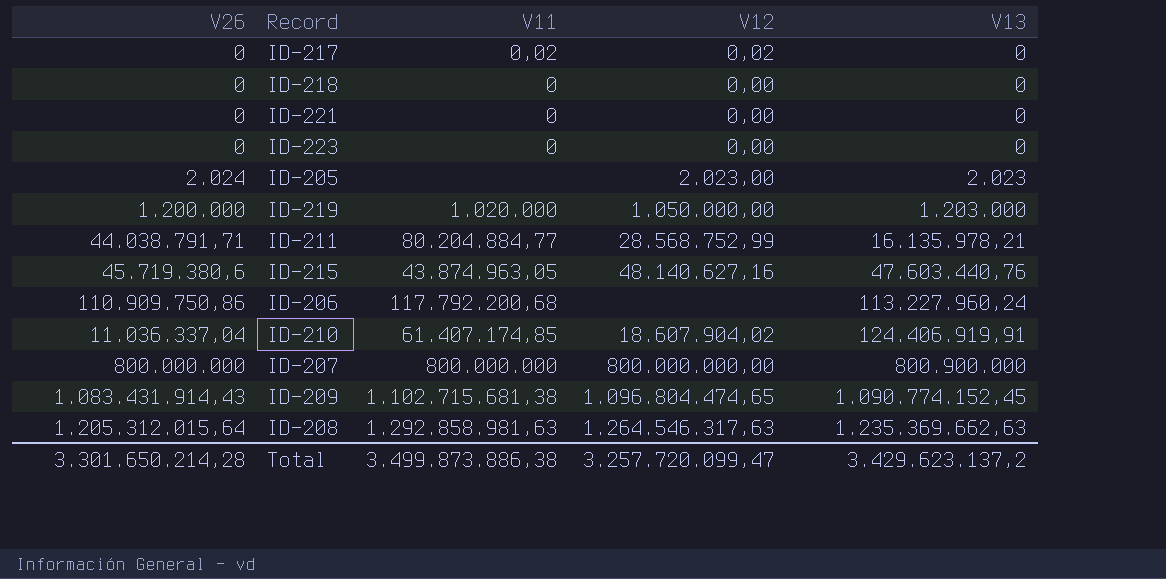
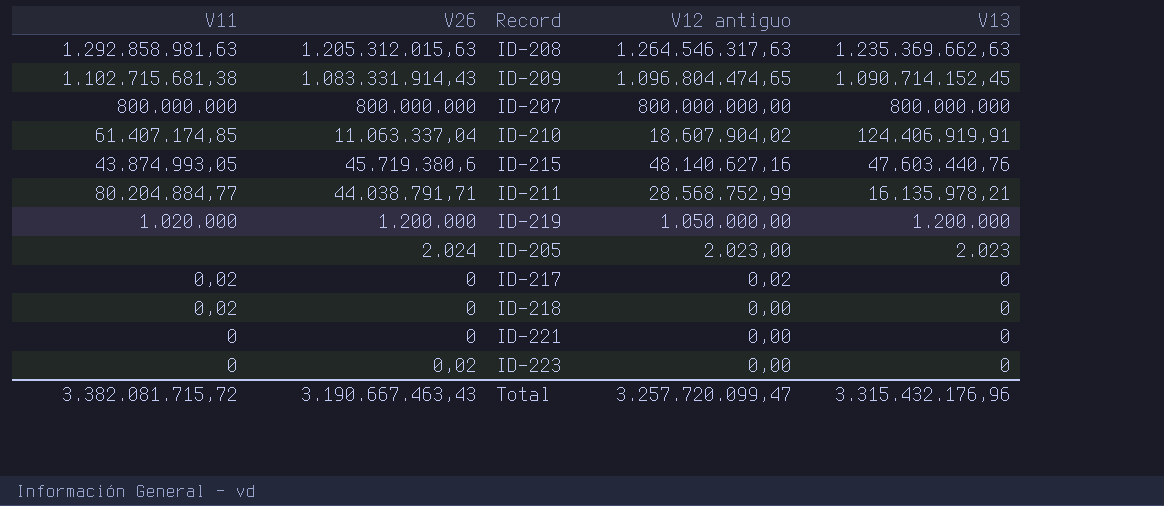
row order: V13 ascending -> V13 descending
column V11 | position: 3 -> 1
column name: V12 -> V12 antiguo
row ID-206: 110.909.750,86 | 117.792.200,68 | none | 113.227.960,24 -> none
ID-208 | V26: 1.205.312.015,64 -> 1.205.312.015,63
ID-209 | V26: 1.083.431.914,43 -> 1.083.331.914,43
ID-209 | V13: 1.090.774.152,45 -> 1.090.714.152,45
ID-207 | V13: 800.900.000 -> 800.000.000
ID-210 | V26: 11.036.337,04 -> 11.063.337,04
ID-215 | V11: 43.874.963,05 -> 43.874.993,05
ID-219 | V13: 1.203.000 -> 1.200.000
ID-218 | V11: 0 -> 0,02
ID-223 | V26: 0 -> 0,02
Total | V11: 3.499.873.886,38 -> 3.382.081.715,72
Total | V26: 3.301.650.214,28 -> 3.190.667.463,43
Total | V13: 3.429.623.137,2 -> 3.315.432.176,96

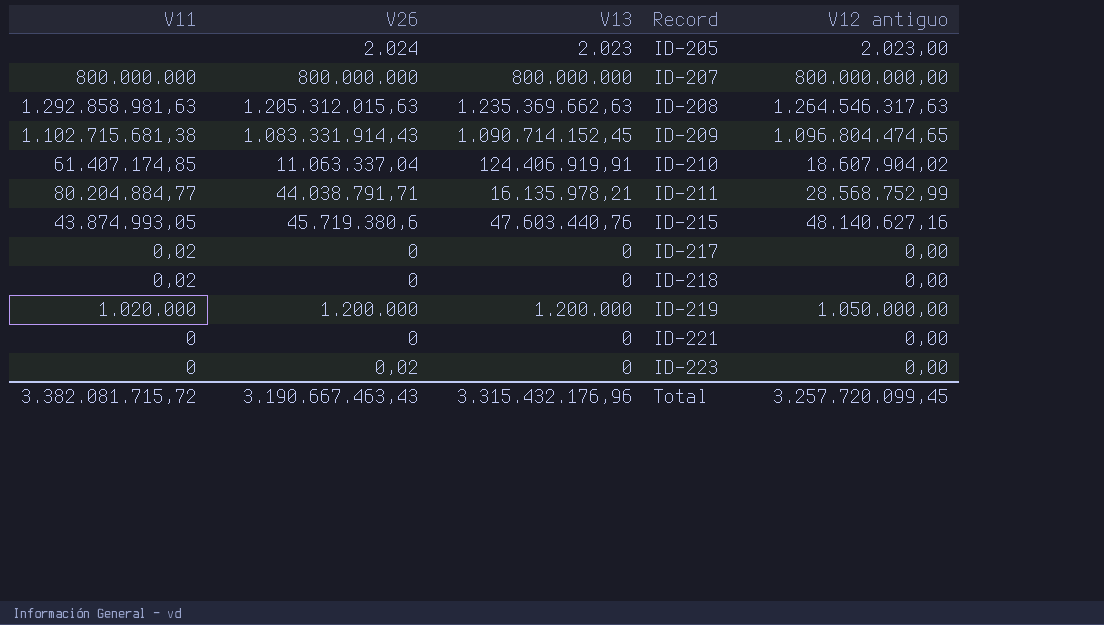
row order: V13 descending -> Record ascending
column V13 | position: 5 -> 3
ID-217 | V12 antiguo: 0,02 -> 0,00
Total | V12 antiguo: 3.257.720.099,47 -> 3.257.720.099,45

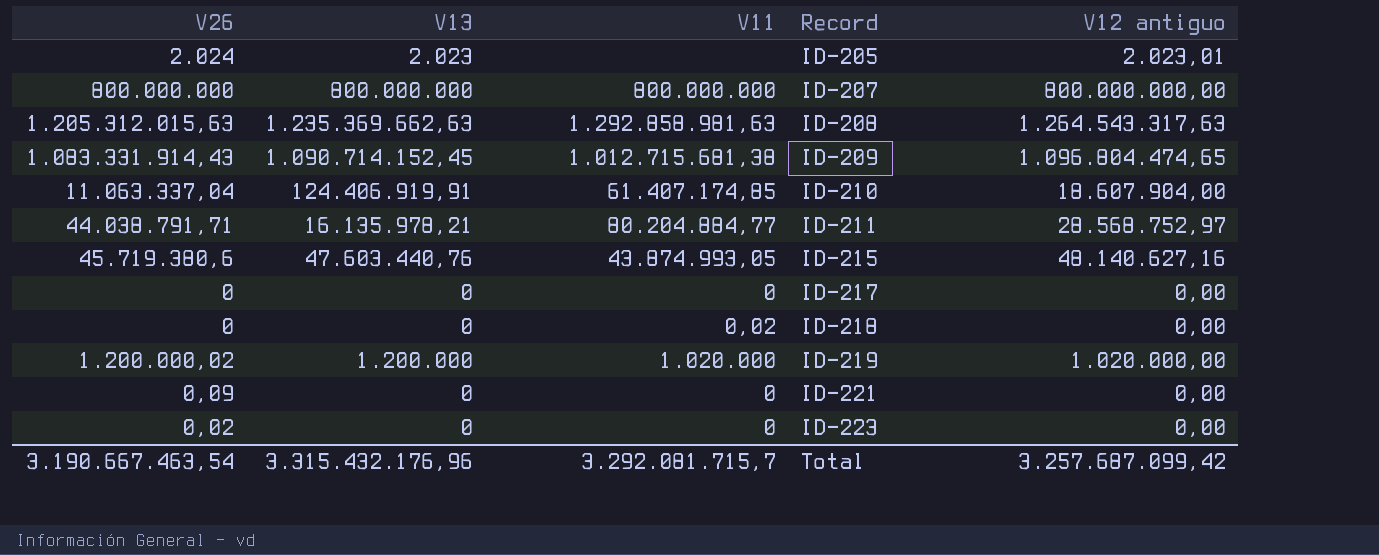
column V11 | position: 1 -> 3
ID-205 | V12 antiguo: 2.023,00 -> 2.023,01
ID-208 | V12 antiguo: 1.264.546.317,63 -> 1.264.543.317,63
ID-209 | V11: 1.102.715.681,38 -> 1.012.715.681,38
ID-210 | V12 antiguo: 18.607.904,02 -> 18.607.904,00
ID-211 | V12 antiguo: 28.568.752,99 -> 28.568.752,97
ID-217 | V11: 0,02 -> 0
ID-219 | V26: 1.200.000 -> 1.200.000,02
ID-219 | V12 antiguo: 1.050.000,00 -> 1.020.000,00
ID-221 | V26: 0 -> 0,09
Total | V26: 3.190.667.463,43 -> 3.190.667.463,54
Total | V11: 3.382.081.715,72 -> 3.292.081.715,7
Total | V12 antiguo: 3.257.720.099,45 -> 3.257.687.099,42

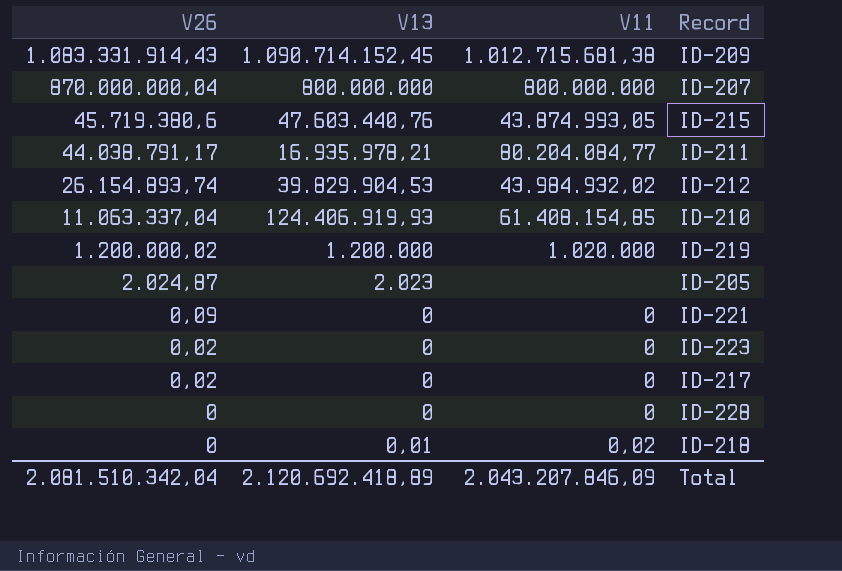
row order: Record ascending -> V26 descending
column V12 antiguo | position: 5 -> none
row ID-208: 1.205.312.015,63 | 1.235.369.662,63 | 1.292.858.981,63 | 1.264.543.317,63 -> none
ID-207 | V26: 800.000.000 -> 870.000.000,04
ID-211 | V26: 44.038.791,71 -> 44.038.791,17
ID-211 | V13: 16.135.978,21 -> 16.935.978,21
ID-211 | V11: 80.204.884,77 -> 80.204.084,77
row ID-212: none -> 26.154.893,74 | 39.829.904,53 | 43.984.932,02
ID-210 | V13: 124.406.919,91 -> 124.406.919,93
ID-210 | V11: 61.407.174,85 -> 61.408.154,85
ID-205 | V26: 2.024 -> 2.024,87
ID-217 | V26: 0 -> 0,02
row ID-228: none -> 0 | 0 | 0
ID-218 | V13: 0 -> 0,01
Total | V26: 3.190.667.463,54 -> 2.081.510.342,04
Total | V13: 3.315.432.176,96 -> 2.120.692.418,89
Total | V11: 3.292.081.715,7 -> 2.043.207.846,09

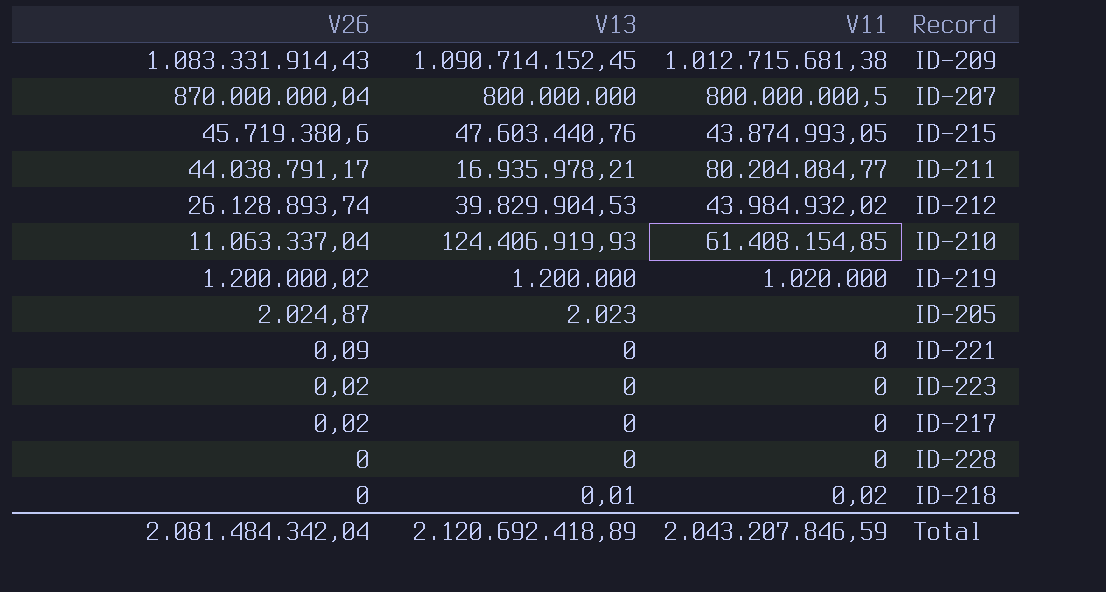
ID-207 | V11: 800.000.000 -> 800.000.000,5
ID-212 | V26: 26.154.893,74 -> 26.128.893,74
Total | V26: 2.081.510.342,04 -> 2.081.484.342,04
Total | V11: 2.043.207.846,09 -> 2.043.207.846,59

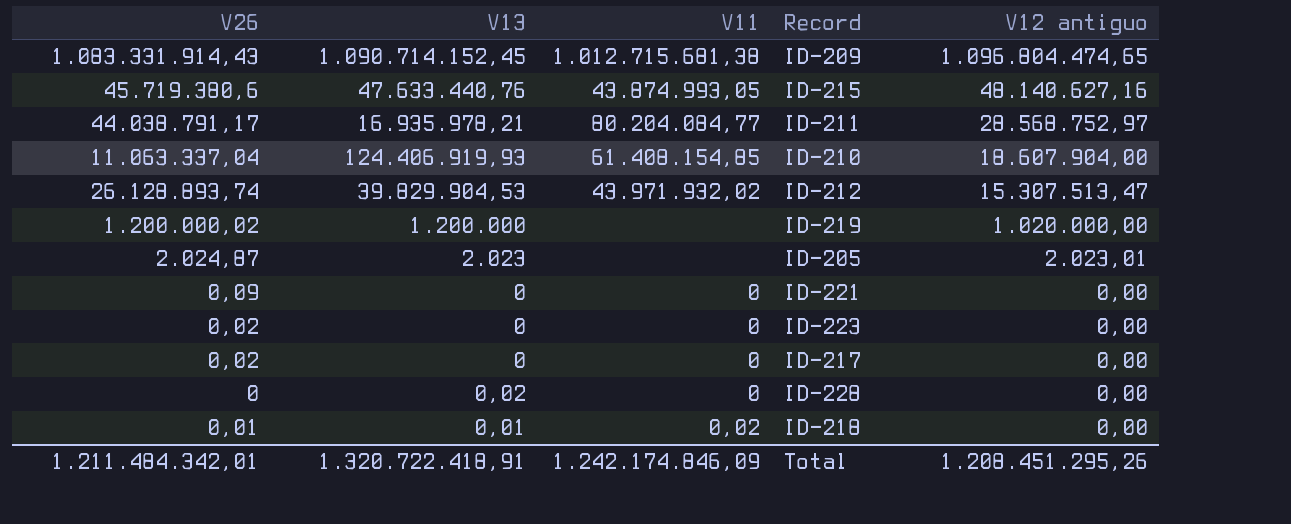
row order: V26 descending -> V12 antiguo descending
column V12 antiguo | position: none -> 5
row ID-207: 870.000.000,04 | 800.000.000 | 800.000.000,5 -> none
ID-215 | V13: 47.603.440,76 -> 47.633.440,76
ID-212 | V11: 43.984.932,02 -> 43.971.932,02
ID-219 | V11: 1.020.000 -> none
ID-228 | V13: 0 -> 0,02
ID-218 | V26: 0 -> 0,01
Total | V26: 2.081.484.342,04 -> 1.211.484.342,01
Total | V13: 2.120.692.418,89 -> 1.320.722.418,91
Total | V11: 2.043.207.846,59 -> 1.242.174.846,09

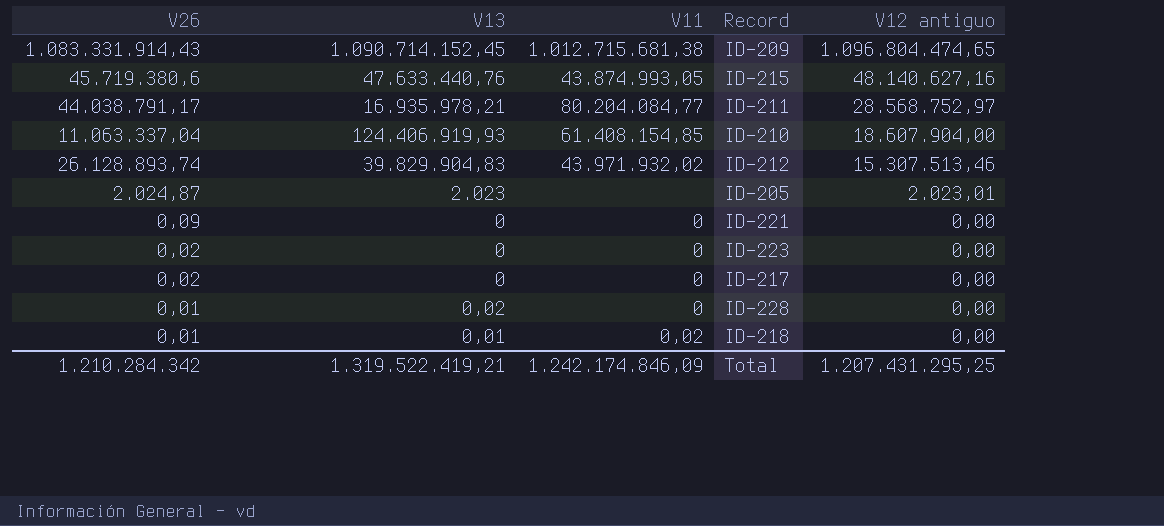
row ID-219: 1.200.000,02 | 1.200.000 | none | 1.020.000,00 -> none
ID-212 | V13: 39.829.904,53 -> 39.829.904,83
ID-212 | V12 antiguo: 15.307.513,47 -> 15.307.513,46
ID-228 | V26: 0 -> 0,01
Total | V26: 1.211.484.342,01 -> 1.210.284.342
Total | V13: 1.320.722.418,91 -> 1.319.522.419,21
Total | V12 antiguo: 1.208.451.295,26 -> 1.207.431.295,25

